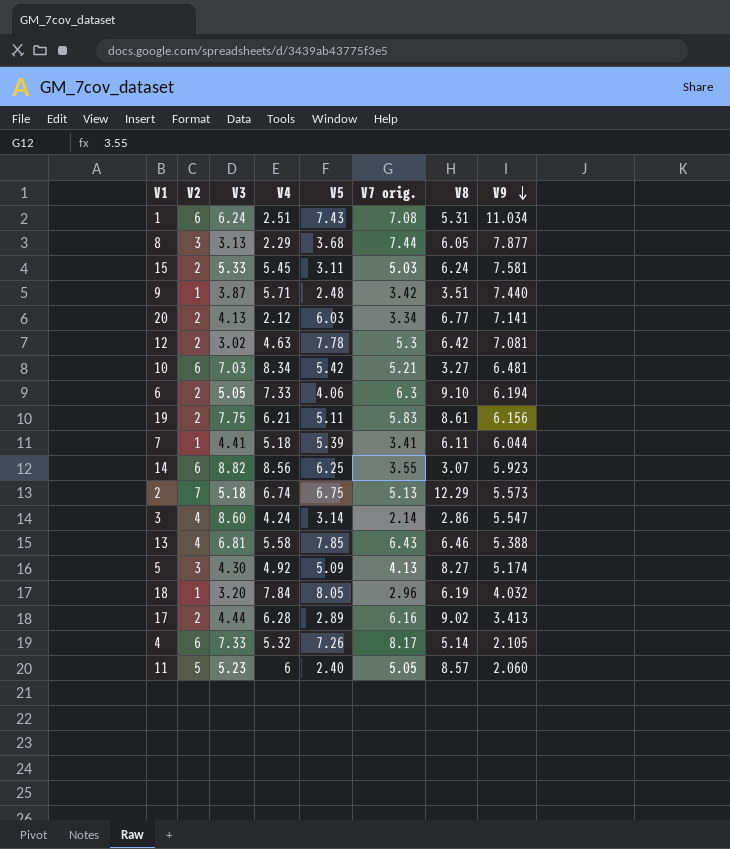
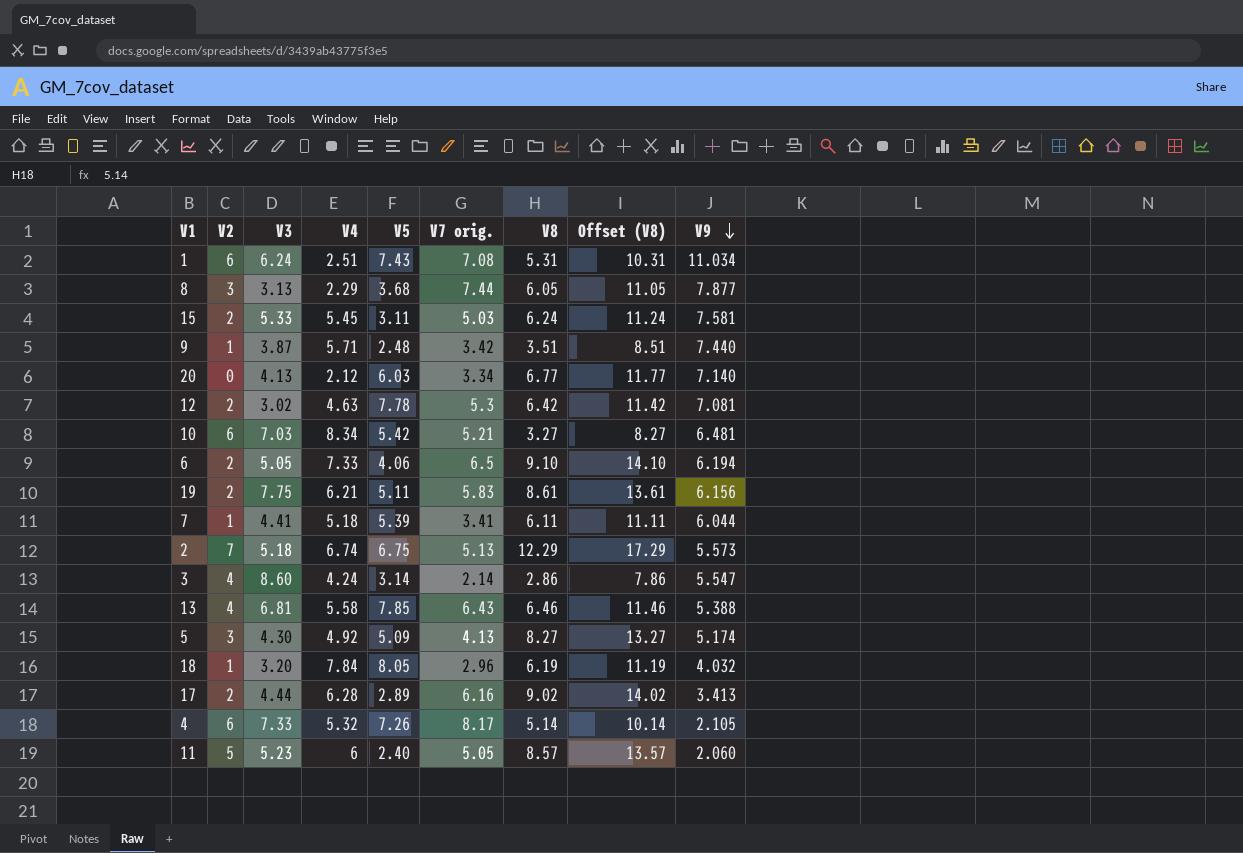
column Offset (V8) | formula: none -> [V8] + 5
row 14: 6 | 8.82 | 8.56 | 6.25 | 3.55 | 3.07 | 5.923 -> none
20 | V2: 2 -> 0
20 | V9: 7.141 -> 7.140
6 | V7 orig.: 6.3 -> 6.5

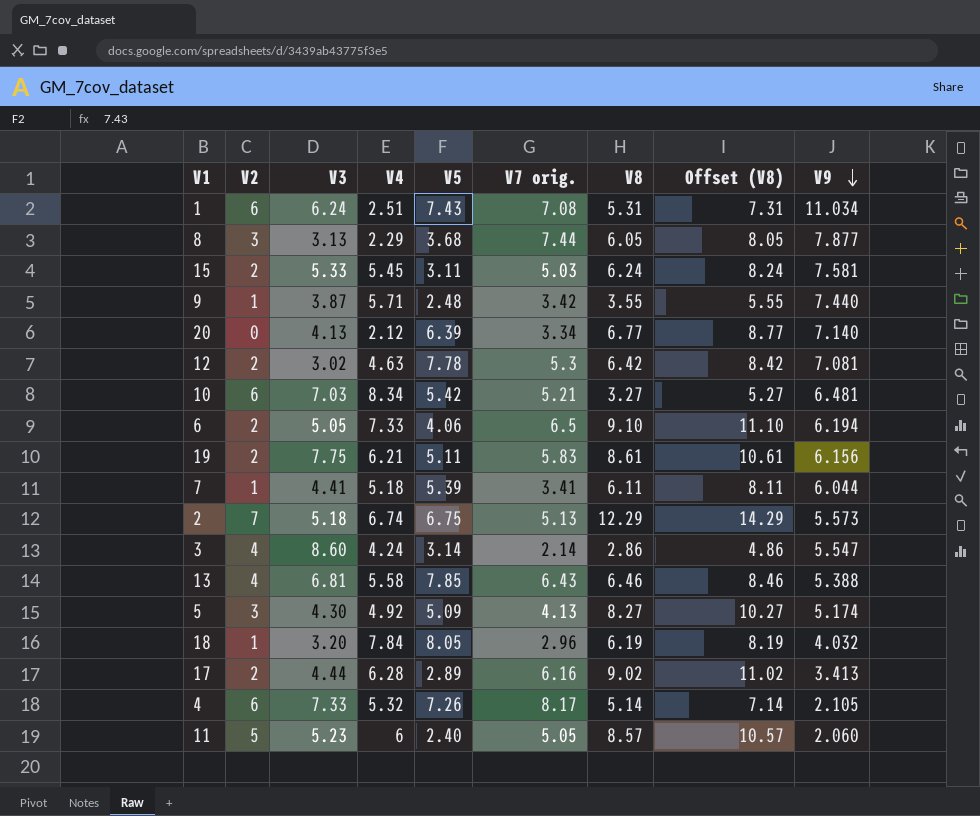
column Offset (V8) | formula: [V8] + 5 -> [V8] + 2
9 | V8: 3.51 -> 3.55
20 | V5: 6.03 -> 6.39

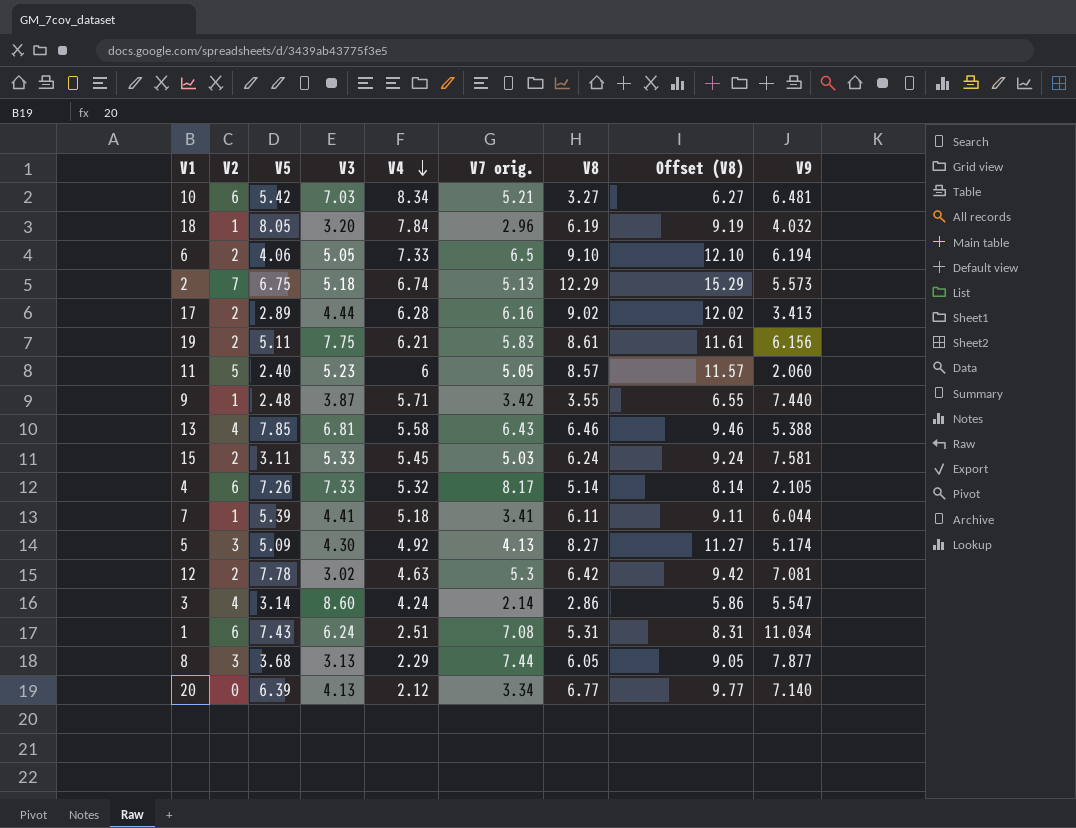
row order: V9 descending -> V4 descending
column V5 | position: 5 -> 3
column Offset (V8) | formula: [V8] + 2 -> [V8] + 3

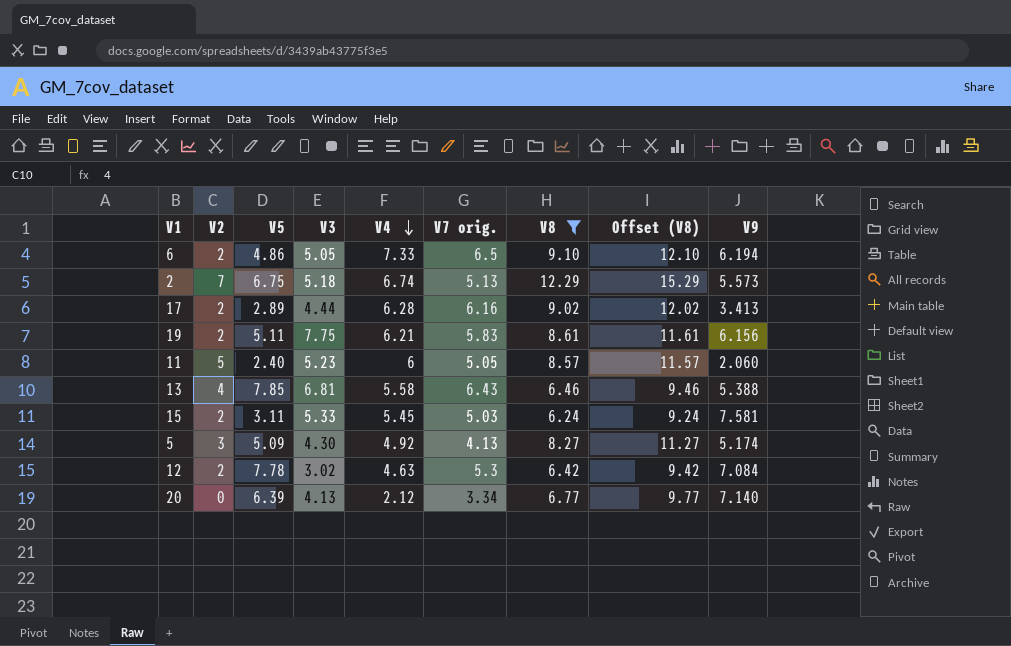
filter: none -> V8 >= 6.24
6 | V5: 4.06 -> 4.86
12 | V9: 7.081 -> 7.084

